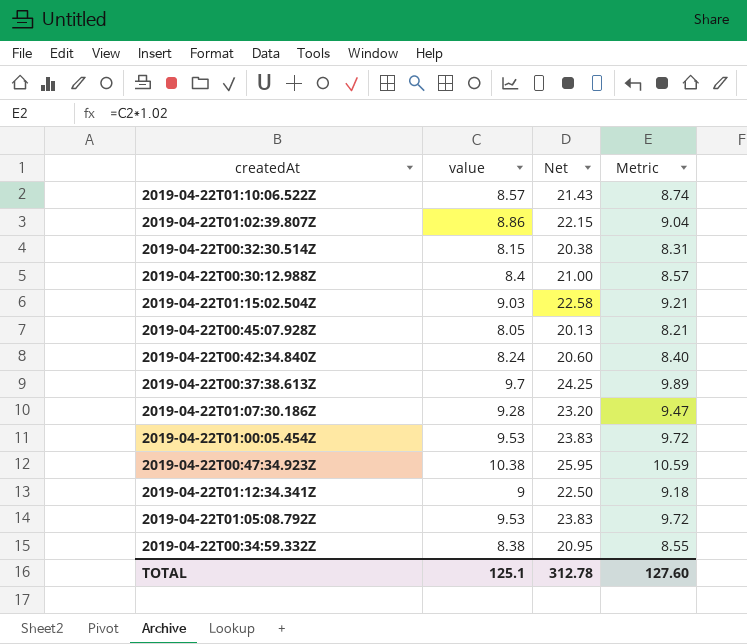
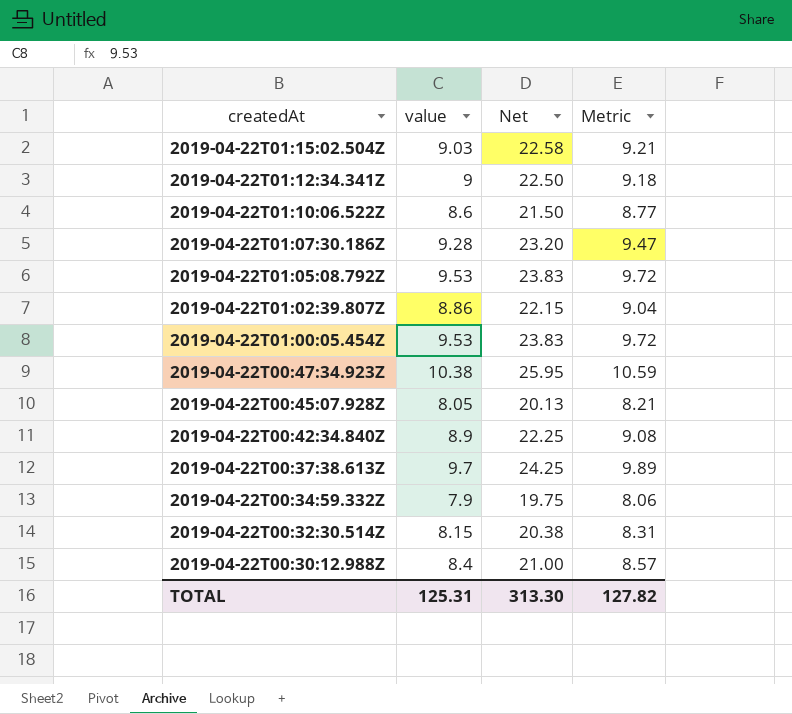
row order: none -> createdAt descending
2019-04-22T01:10:06.522Z | value: 8.57 -> 8.6
2019-04-22T01:10:06.522Z | Net: 21.43 -> 21.50
2019-04-22T01:10:06.522Z | Metric: 8.74 -> 8.77
2019-04-22T00:42:34.840Z | value: 8.24 -> 8.9
2019-04-22T00:42:34.840Z | Net: 20.60 -> 22.25
2019-04-22T00:42:34.840Z | Metric: 8.40 -> 9.08
2019-04-22T00:34:59.332Z | value: 8.38 -> 7.9
2019-04-22T00:34:59.332Z | Net: 20.95 -> 19.75
2019-04-22T00:34:59.332Z | Metric: 8.55 -> 8.06
TOTAL | value: 125.1 -> 125.31
TOTAL | Net: 312.78 -> 313.30
TOTAL | Metric: 127.60 -> 127.82

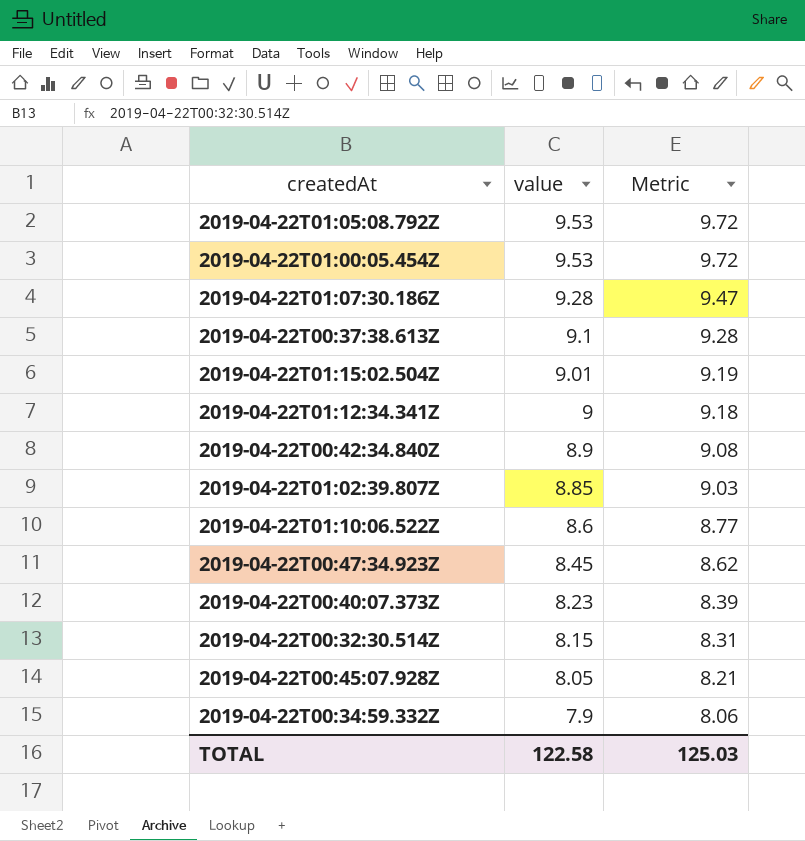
row order: createdAt descending -> value descending
column Net | formula: [value] * 2.5 -> none
row 2019-04-22T00:30:12.988Z: 8.4 | 21.00 | 8.57 -> none
2019-04-22T00:37:38.613Z | value: 9.7 -> 9.1
2019-04-22T00:37:38.613Z | Metric: 9.89 -> 9.28
2019-04-22T01:15:02.504Z | value: 9.03 -> 9.01
2019-04-22T01:15:02.504Z | Metric: 9.21 -> 9.19
2019-04-22T01:02:39.807Z | value: 8.86 -> 8.85
2019-04-22T01:02:39.807Z | Metric: 9.04 -> 9.03
2019-04-22T00:47:34.923Z | value: 10.38 -> 8.45
2019-04-22T00:47:34.923Z | Metric: 10.59 -> 8.62
row 2019-04-22T00:40:07.373Z: none -> 8.23 | 8.39
TOTAL | value: 125.31 -> 122.58
TOTAL | Metric: 127.82 -> 125.03

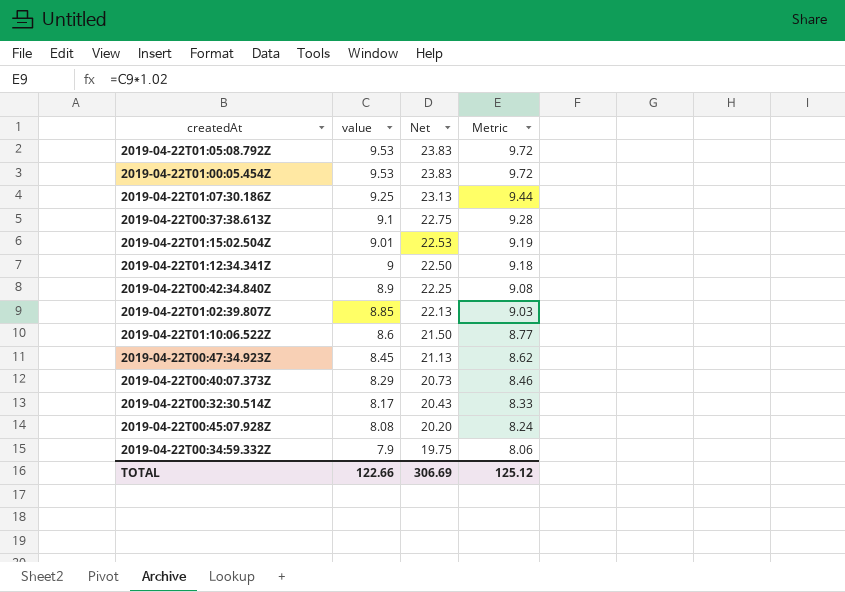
column Net | formula: none -> [value] * 2.5
2019-04-22T01:07:30.186Z | value: 9.28 -> 9.25
2019-04-22T01:07:30.186Z | Metric: 9.47 -> 9.44
2019-04-22T00:40:07.373Z | value: 8.23 -> 8.29
2019-04-22T00:40:07.373Z | Metric: 8.39 -> 8.46
2019-04-22T00:32:30.514Z | value: 8.15 -> 8.17
2019-04-22T00:32:30.514Z | Metric: 8.31 -> 8.33
2019-04-22T00:45:07.928Z | value: 8.05 -> 8.08
2019-04-22T00:45:07.928Z | Metric: 8.21 -> 8.24
TOTAL | value: 122.58 -> 122.66
TOTAL | Metric: 125.03 -> 125.12

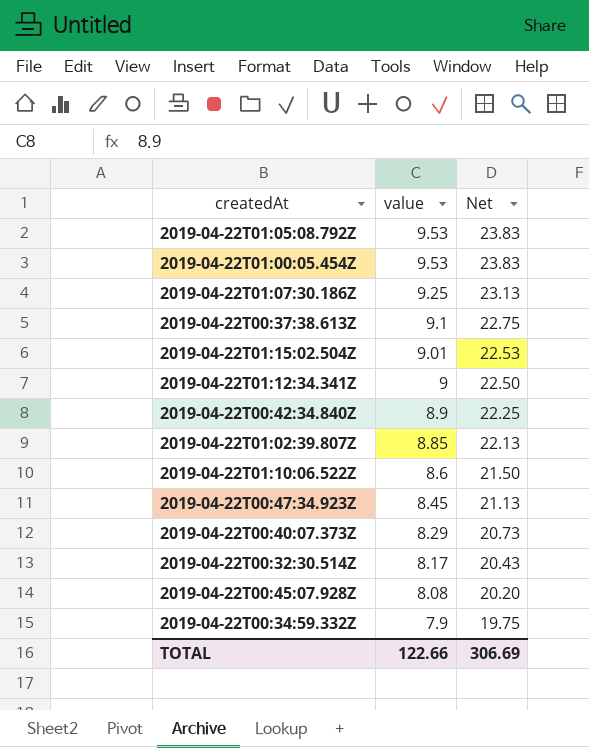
column Metric | formula: [value] * 1.02 -> none

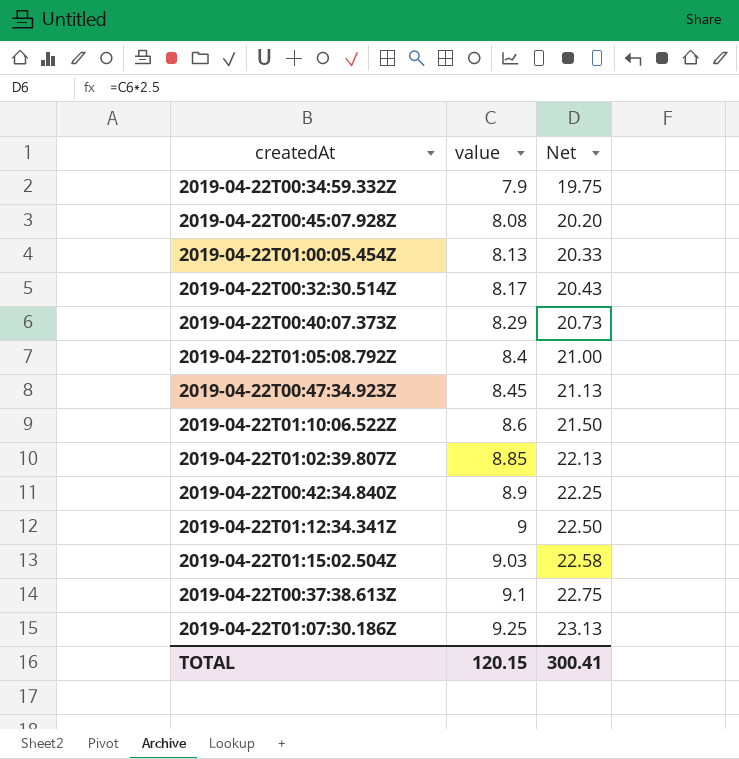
row order: value descending -> value ascending
2019-04-22T01:00:05.454Z | value: 9.53 -> 8.13
2019-04-22T01:00:05.454Z | Net: 23.83 -> 20.33
2019-04-22T01:05:08.792Z | value: 9.53 -> 8.4
2019-04-22T01:05:08.792Z | Net: 23.83 -> 21.00
2019-04-22T01:15:02.504Z | value: 9.01 -> 9.03
2019-04-22T01:15:02.504Z | Net: 22.53 -> 22.58
TOTAL | value: 122.66 -> 120.15
TOTAL | Net: 306.69 -> 300.41

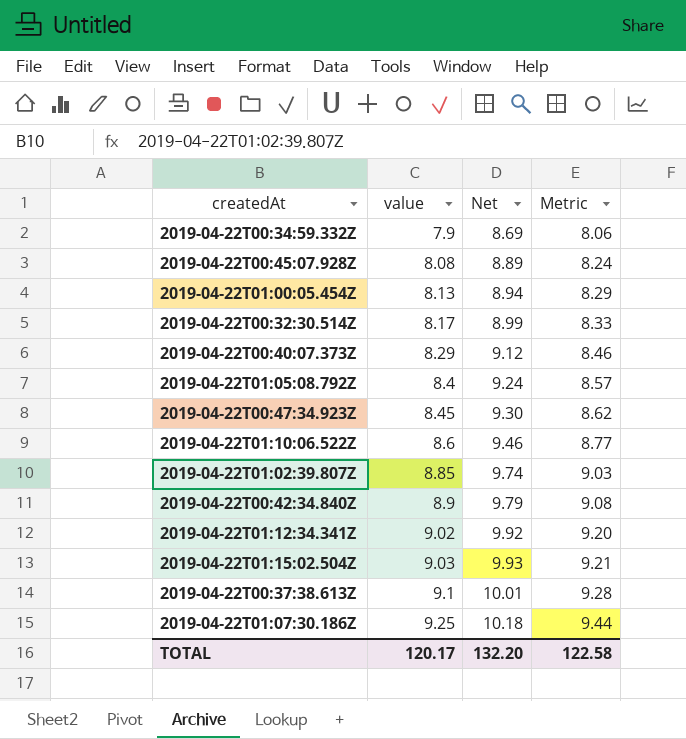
column Net | formula: [value] * 2.5 -> [value] * 1.1
column Metric | formula: none -> [value] * 1.02
2019-04-22T01:12:34.341Z | value: 9 -> 9.02
TOTAL | value: 120.15 -> 120.17
TOTAL | Net: 300.41 -> 132.20

